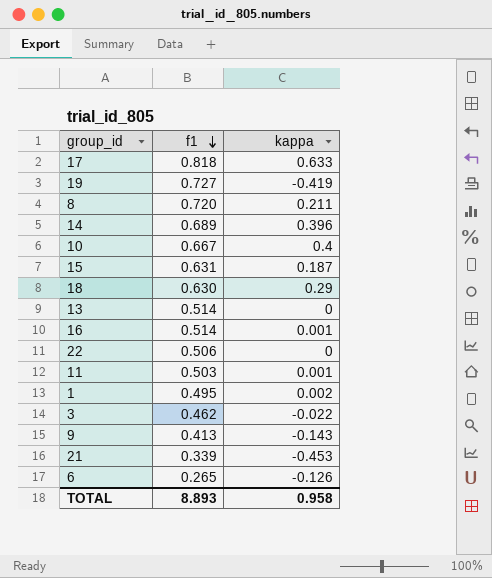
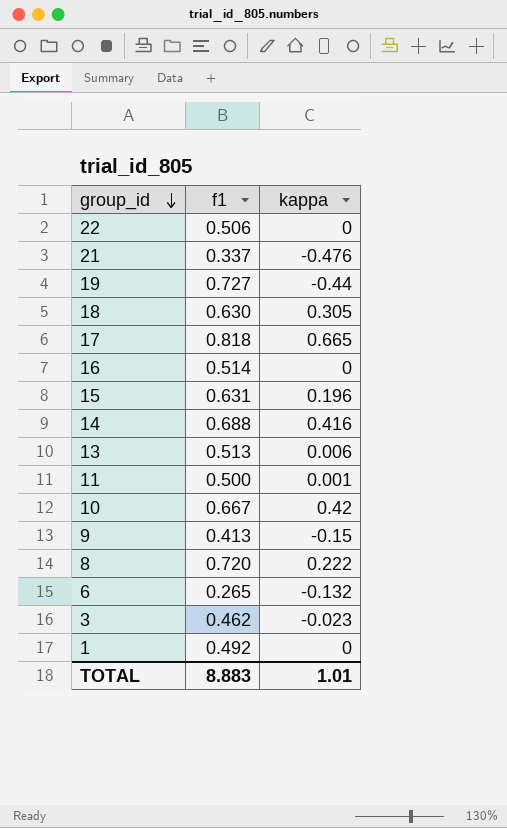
row order: f1 descending -> group_id descending
21 | f1: 0.339 -> 0.337
21 | kappa: -0.453 -> -0.476
19 | kappa: -0.419 -> -0.44
18 | kappa: 0.29 -> 0.305
17 | kappa: 0.633 -> 0.665
16 | kappa: 0.001 -> 0
15 | kappa: 0.187 -> 0.196
14 | f1: 0.689 -> 0.688
14 | kappa: 0.396 -> 0.416
13 | f1: 0.514 -> 0.513
13 | kappa: 0 -> 0.006
11 | f1: 0.503 -> 0.500
10 | kappa: 0.4 -> 0.42
9 | kappa: -0.143 -> -0.15
8 | kappa: 0.211 -> 0.222
6 | kappa: -0.126 -> -0.132
3 | kappa: -0.022 -> -0.023
1 | f1: 0.495 -> 0.492
1 | kappa: 0.002 -> 0
TOTAL | f1: 8.893 -> 8.883
TOTAL | kappa: 0.958 -> 1.01

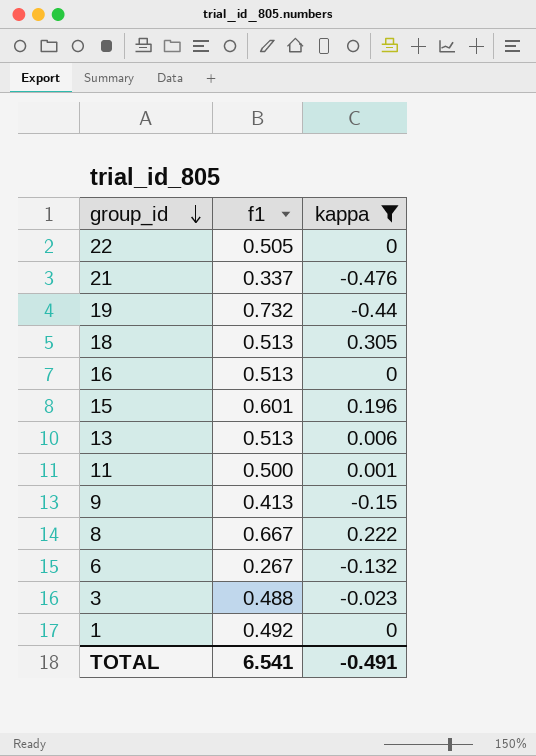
filter: none -> kappa <= 0.305
22 | f1: 0.506 -> 0.505
19 | f1: 0.727 -> 0.732
18 | f1: 0.630 -> 0.513
16 | f1: 0.514 -> 0.513
15 | f1: 0.631 -> 0.601
8 | f1: 0.720 -> 0.667
6 | f1: 0.265 -> 0.267
3 | f1: 0.462 -> 0.488
TOTAL | f1: 8.883 -> 6.541
TOTAL | kappa: 1.01 -> -0.491

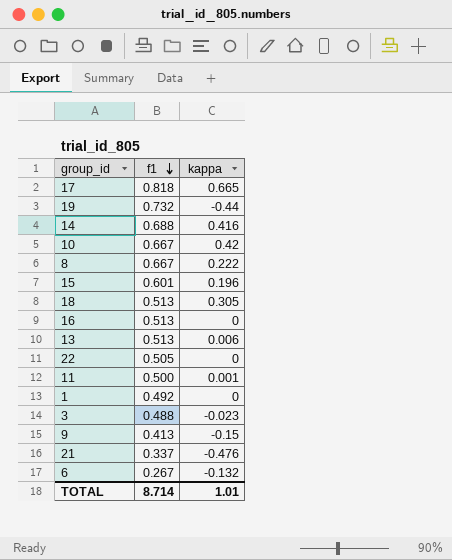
filter: kappa <= 0.305 -> none
row order: group_id descending -> f1 descending
TOTAL | f1: 6.541 -> 8.714
TOTAL | kappa: -0.491 -> 1.01

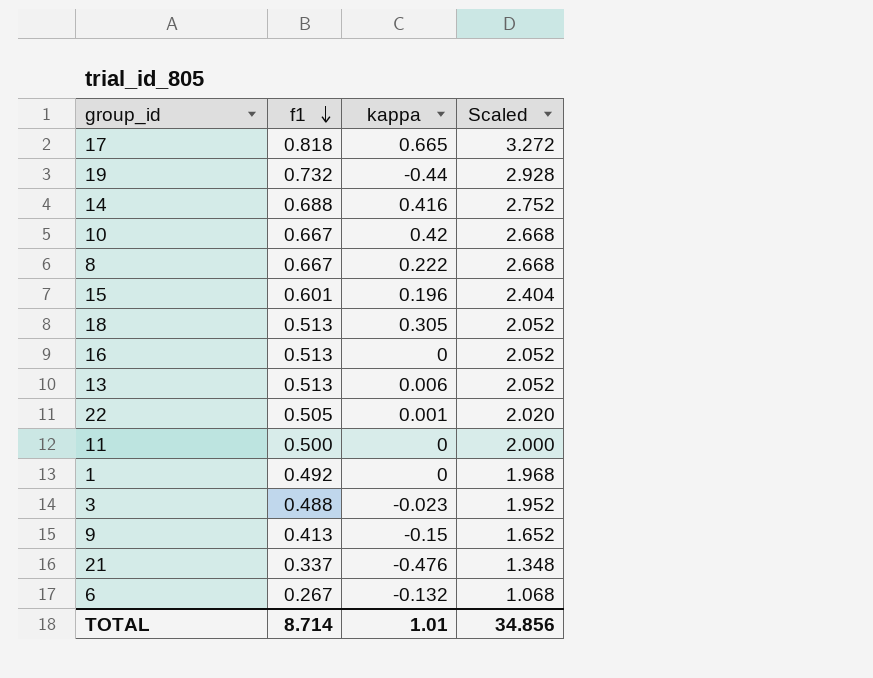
column Scaled | formula: none -> [f1] * 4
22 | kappa: 0 -> 0.001
11 | kappa: 0.001 -> 0

